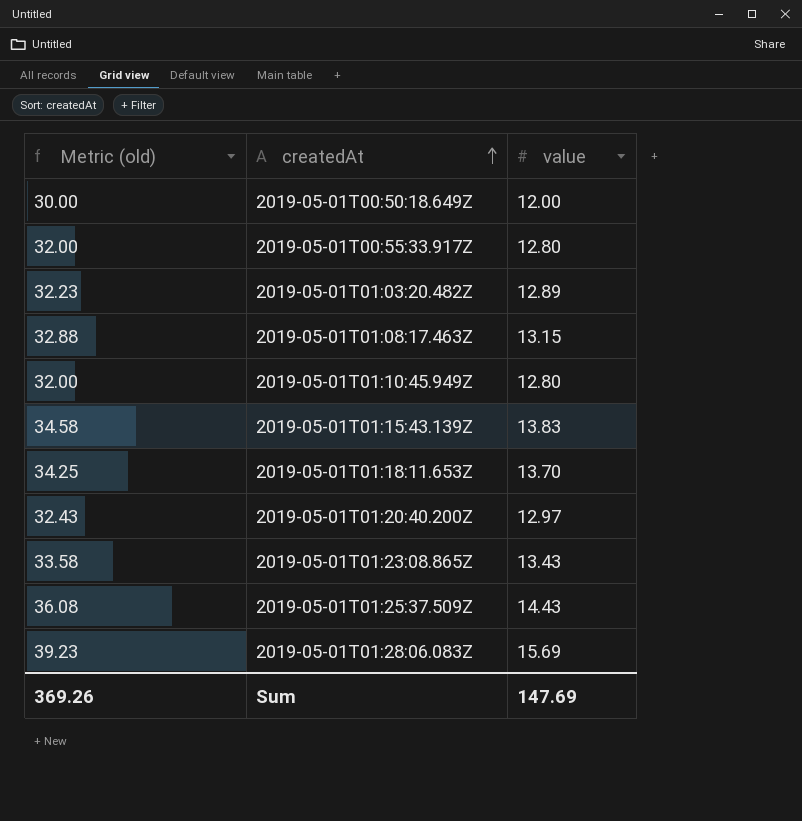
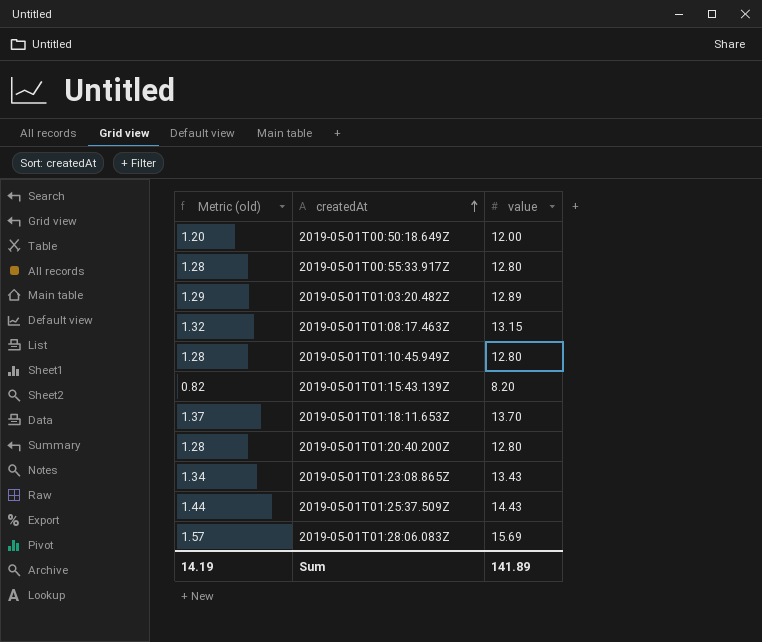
column Metric (old) | formula: [value] * 2.5 -> [value] * 0.1
2019-05-01T01:15:43.139Z | value: 13.83 -> 8.20
2019-05-01T01:20:40.200Z | value: 12.97 -> 12.80
Sum | Metric (old): 369.26 -> 14.19
Sum | value: 147.69 -> 141.89

